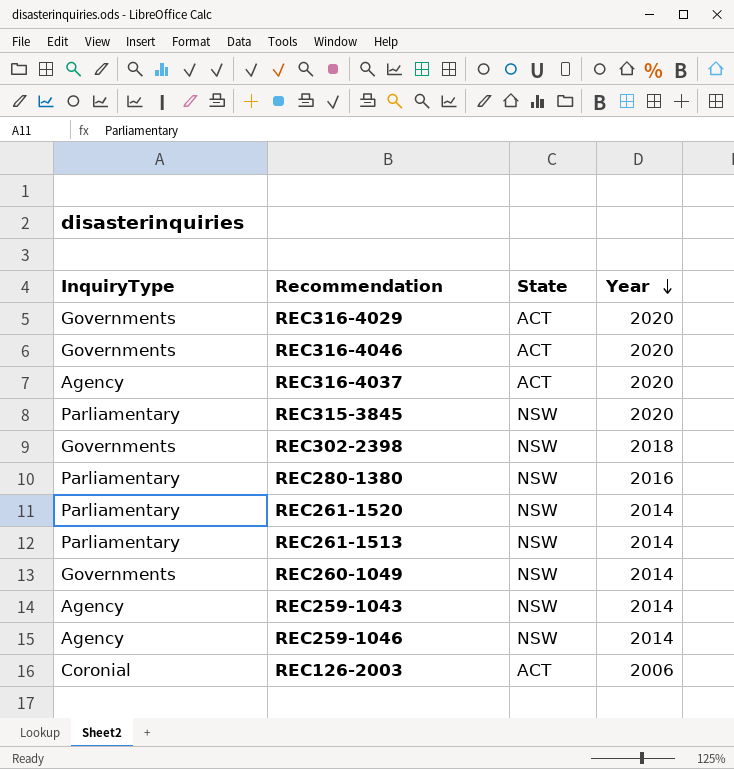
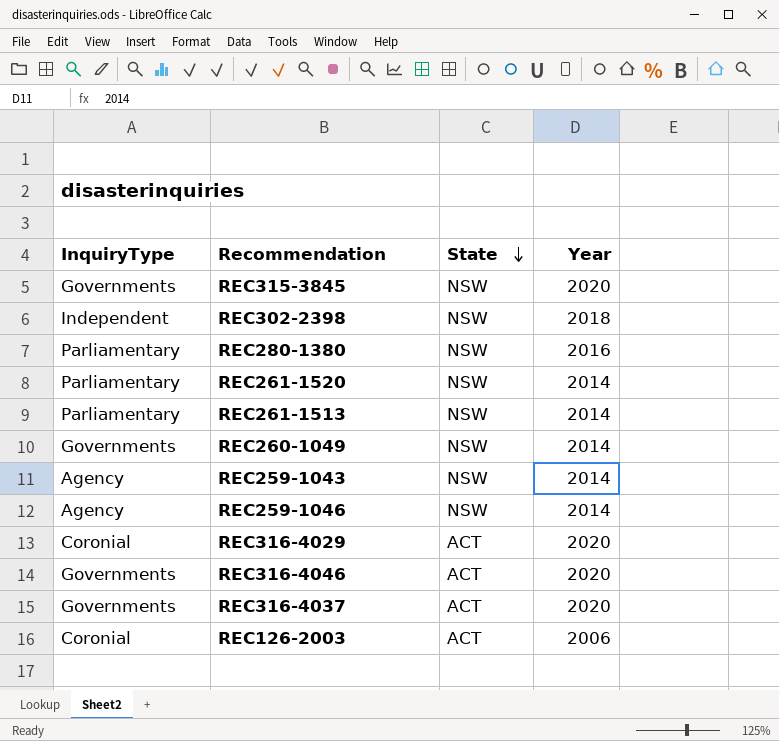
row order: Year descending -> State descending
REC315-3845 | InquiryType: Parliamentary -> Governments
REC302-2398 | InquiryType: Governments -> Independent
REC316-4029 | InquiryType: Governments -> Coronial
REC316-4037 | InquiryType: Agency -> Governments

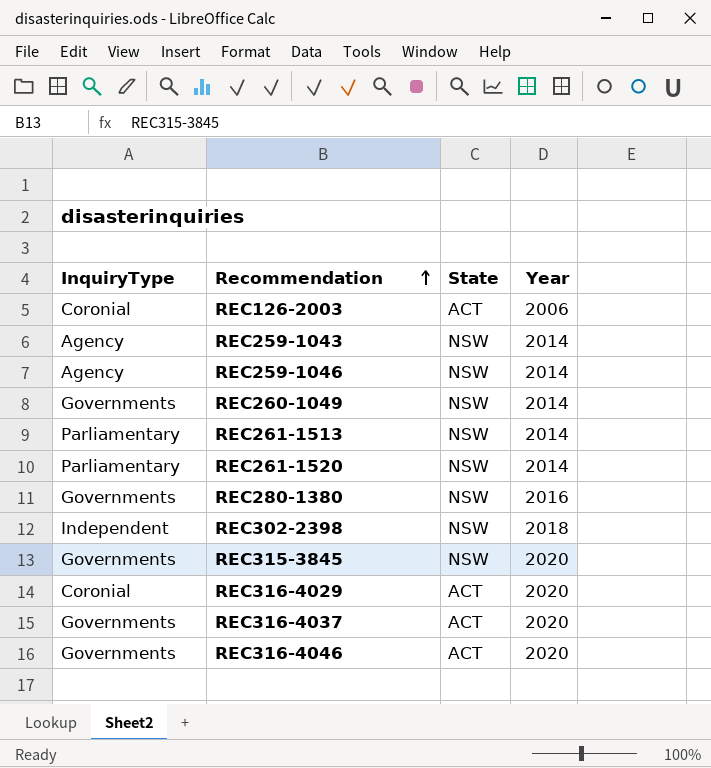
row order: State descending -> Recommendation ascending
REC280-1380 | InquiryType: Parliamentary -> Governments

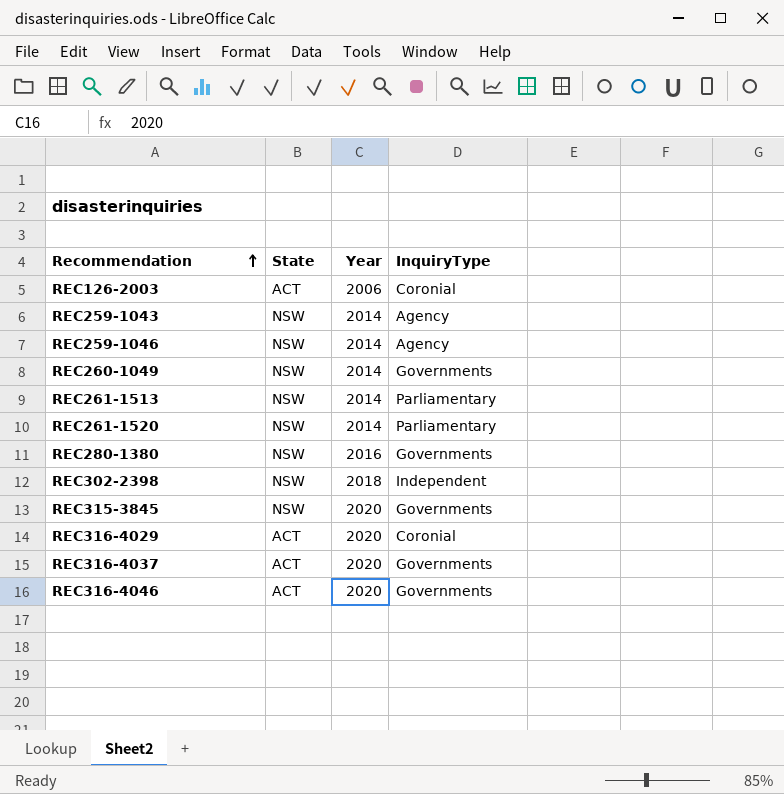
column InquiryType | position: 1 -> 4

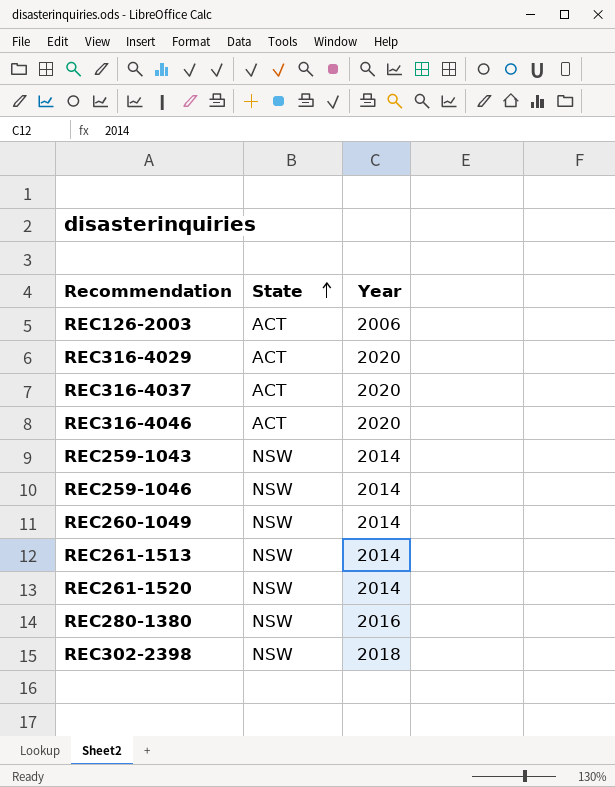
row order: Recommendation ascending -> State ascending
column InquiryType | position: 4 -> none
row REC315-3845: NSW | 2020 | Governments -> none

